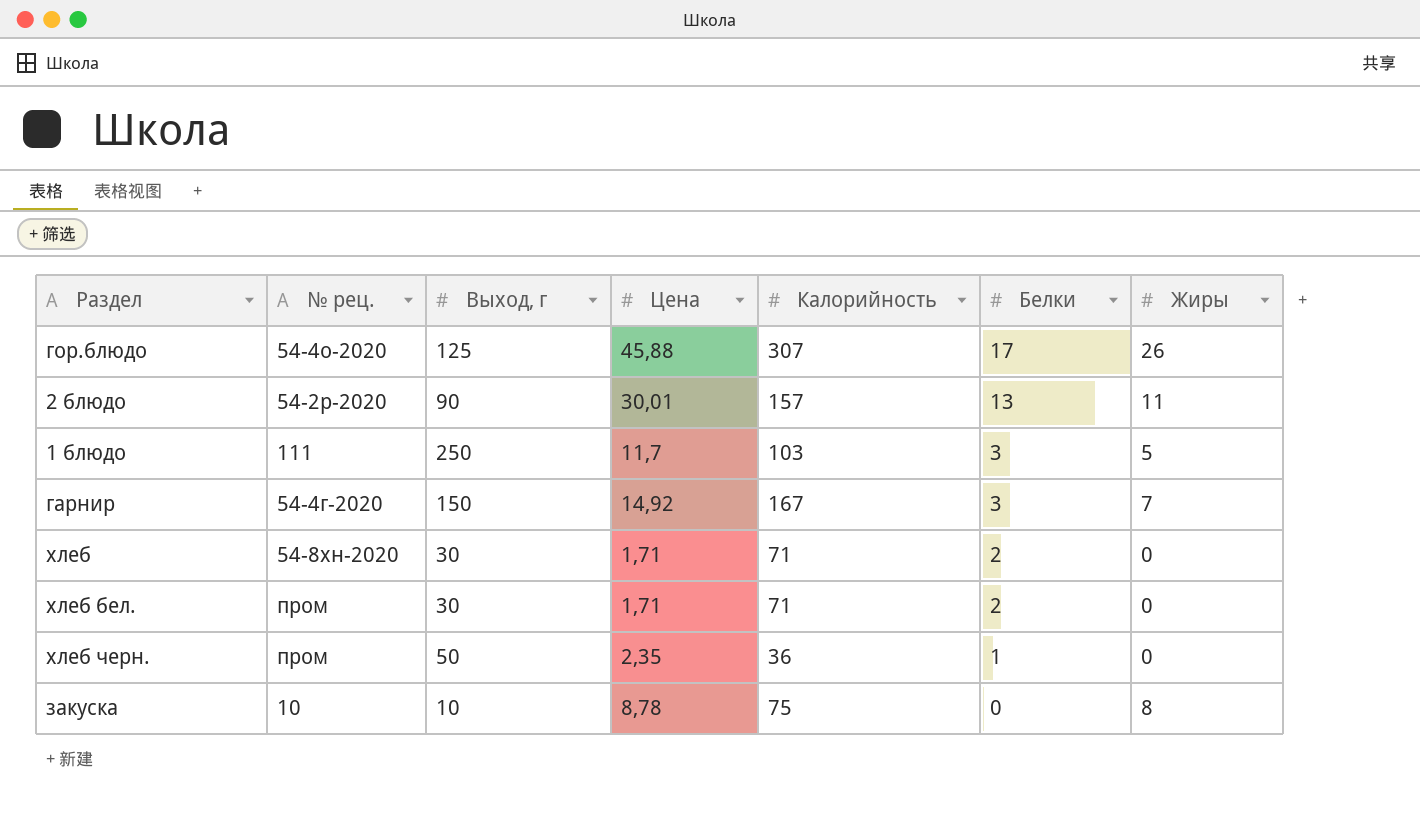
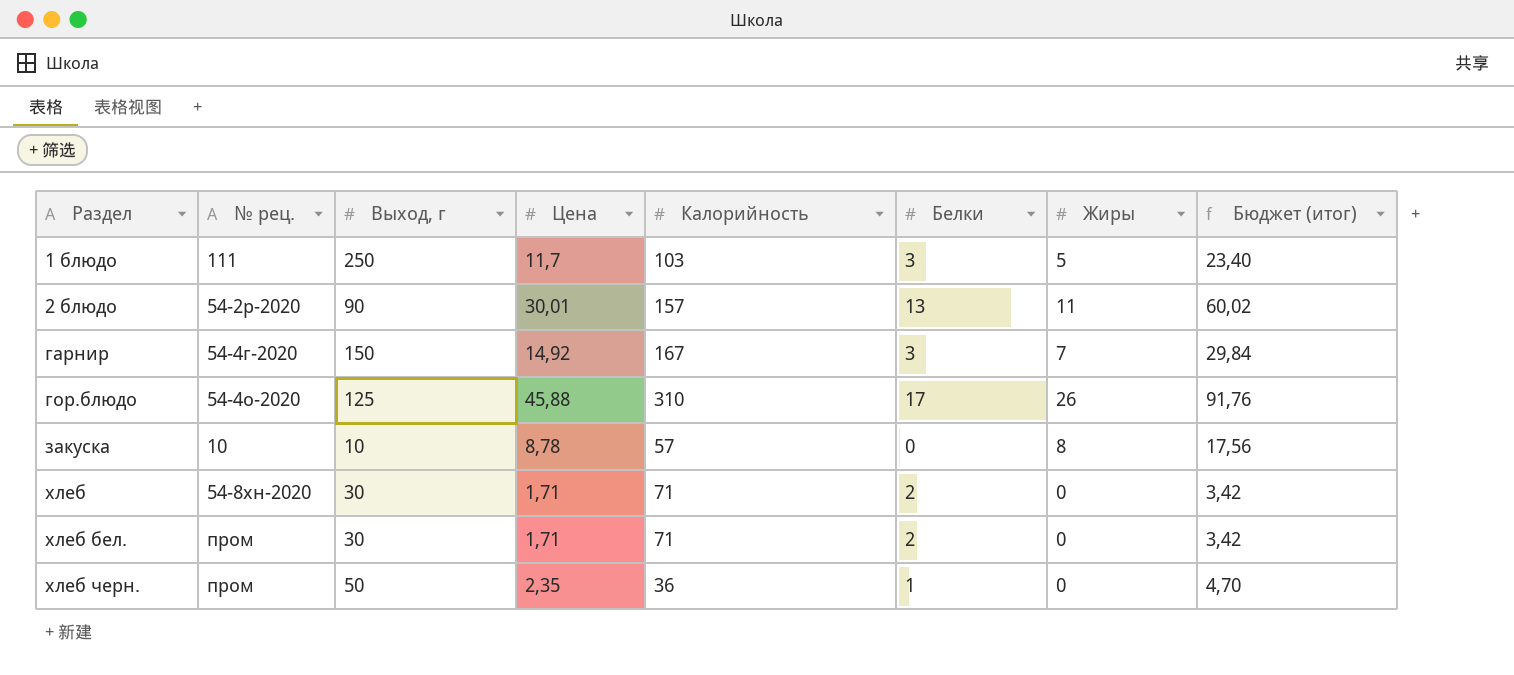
row order: Белки descending -> Раздел ascending
column Бюджет (итог) | formula: none -> [Цена] * 2
гор.блюдо | Калорийность: 307 -> 310
закуска | Калорийность: 75 -> 57

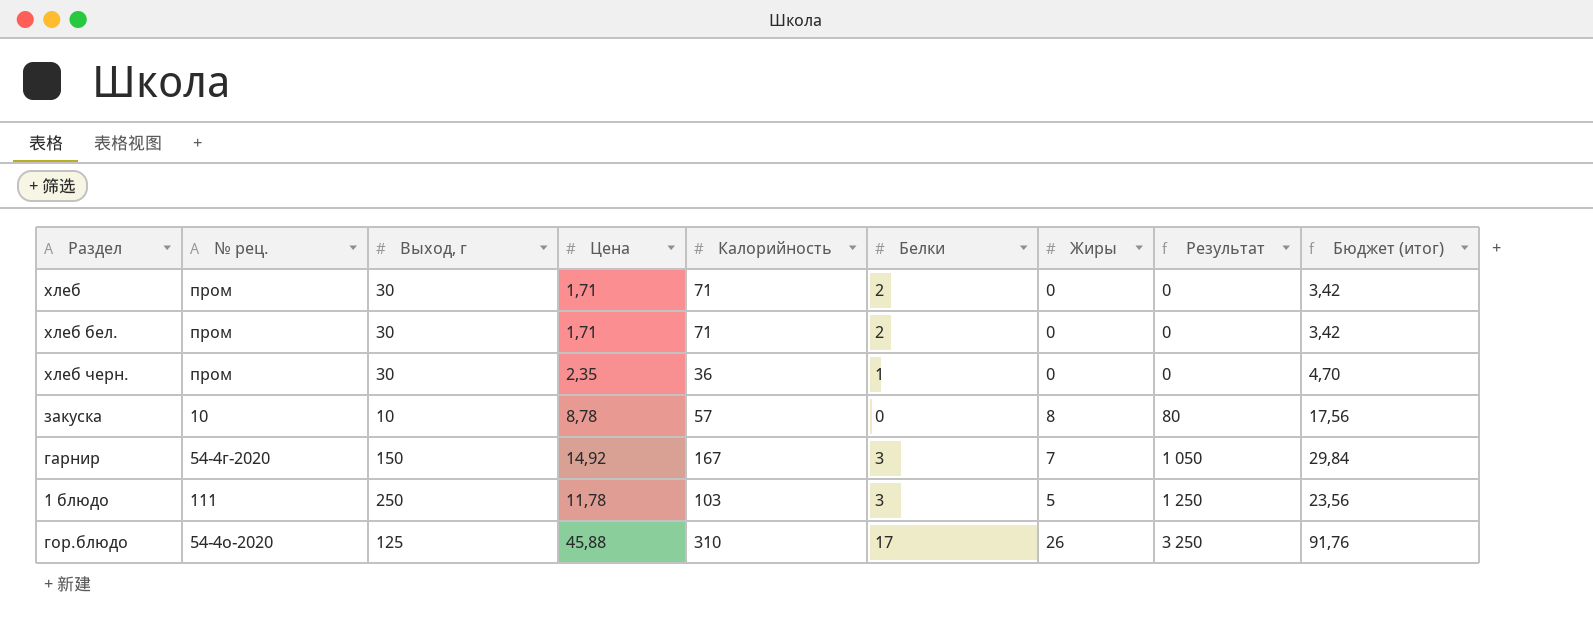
row order: Раздел ascending -> Результат ascending
column Результат | formula: none -> [Выход, г] * [Жиры]
row 2 блюдо: 54-2р-2020 | 90 | 30,01 | 157 | 13 | 11 | 60,02 -> none
хлеб | № рец.: 54-8хн-2020 -> пром
хлеб черн. | Выход, г: 50 -> 30
1 блюдо | Цена: 11,7 -> 11,78
1 блюдо | Бюджет (итог): 23,40 -> 23,56

